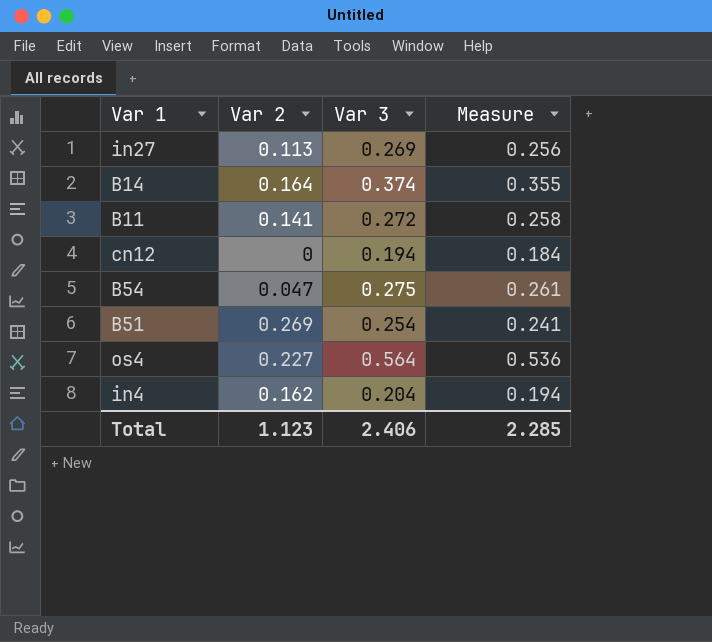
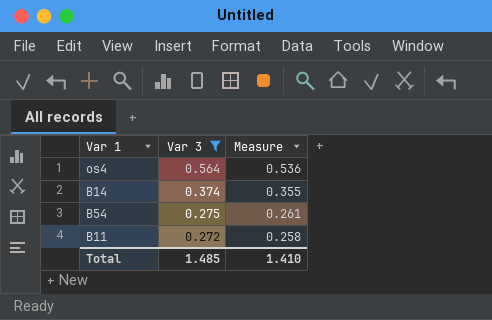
filter: none -> Var 3 >= 0.272
row order: none -> Var 3 descending
column Var 2 | position: 2 -> none
Total | Var 3: 2.406 -> 1.485
Total | Measure: 2.285 -> 1.410

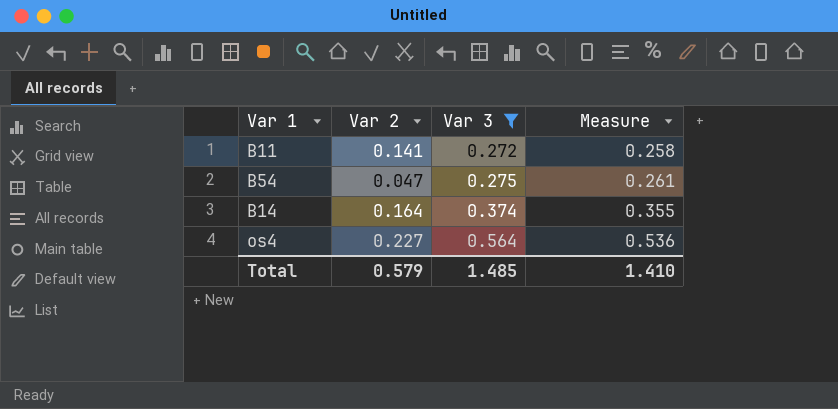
row order: Var 3 descending -> Var 3 ascending
column Var 2 | position: none -> 2

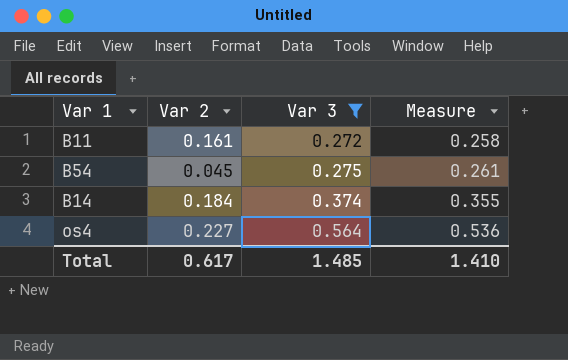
B11 | Var 2: 0.141 -> 0.161
B54 | Var 2: 0.047 -> 0.045
B14 | Var 2: 0.164 -> 0.184
Total | Var 2: 0.579 -> 0.617

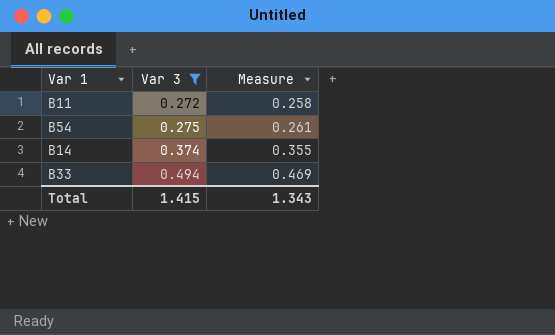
column Var 2 | position: 2 -> none
row os4: 0.227 | 0.564 | 0.536 -> none
row B33: none -> 0.494 | 0.469
Total | Var 3: 1.485 -> 1.415
Total | Measure: 1.410 -> 1.343

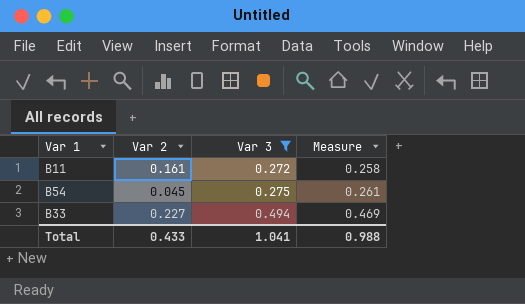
column Var 2 | position: none -> 2
row B14: 0.374 | 0.355 -> none
Total | Var 3: 1.415 -> 1.041
Total | Measure: 1.343 -> 0.988

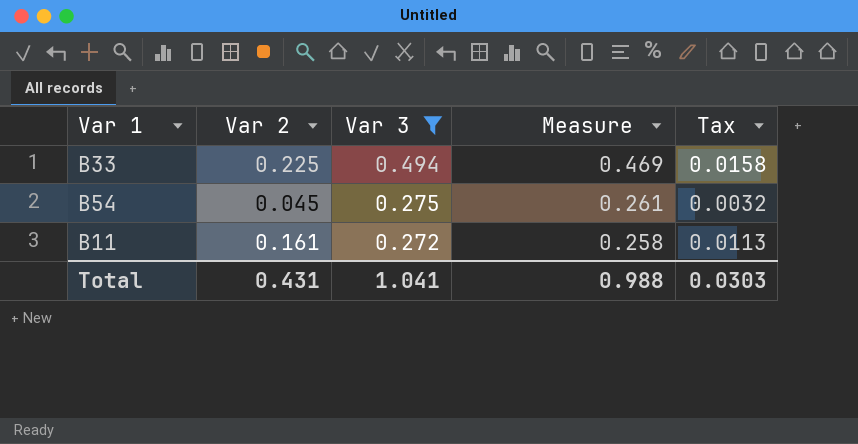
row order: Var 3 ascending -> Var 3 descending
column Tax | formula: none -> [Var 2] * 0.07
B33 | Var 2: 0.227 -> 0.225
Total | Var 2: 0.433 -> 0.431

